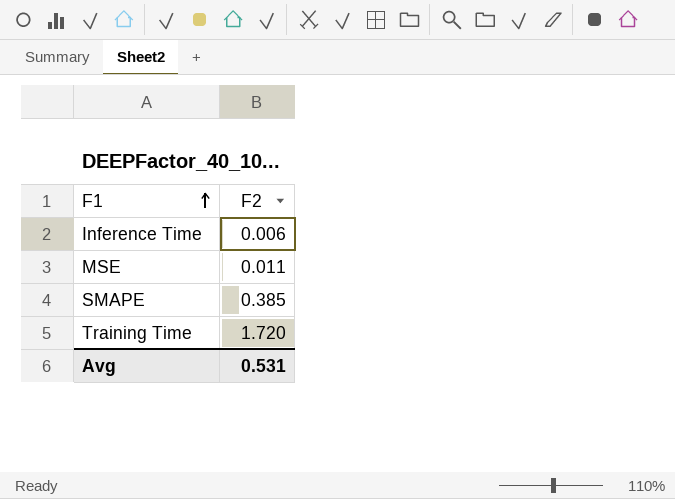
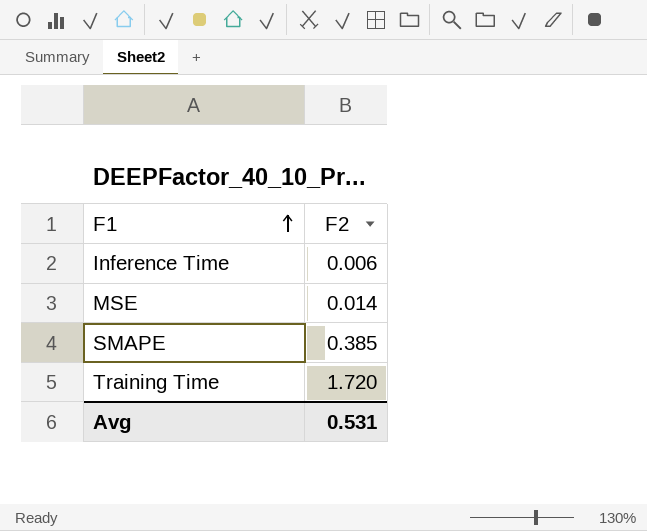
MSE | F2: 0.011 -> 0.014

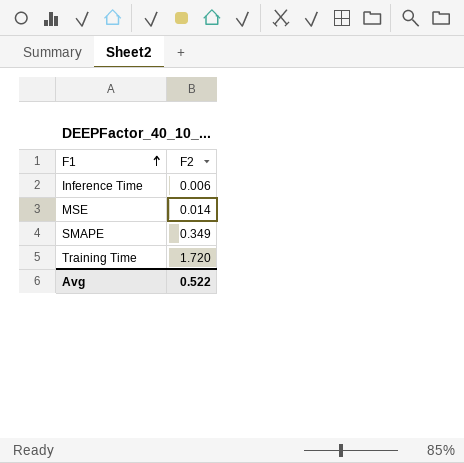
SMAPE | F2: 0.385 -> 0.349
Avg | F2: 0.531 -> 0.522

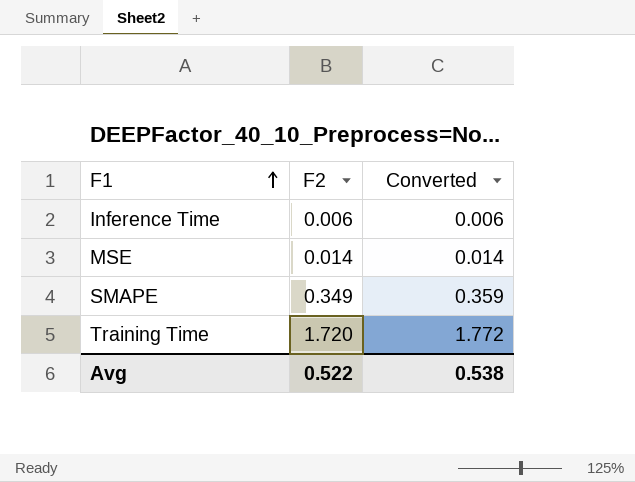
column Converted | formula: none -> [F2] * 1.03

